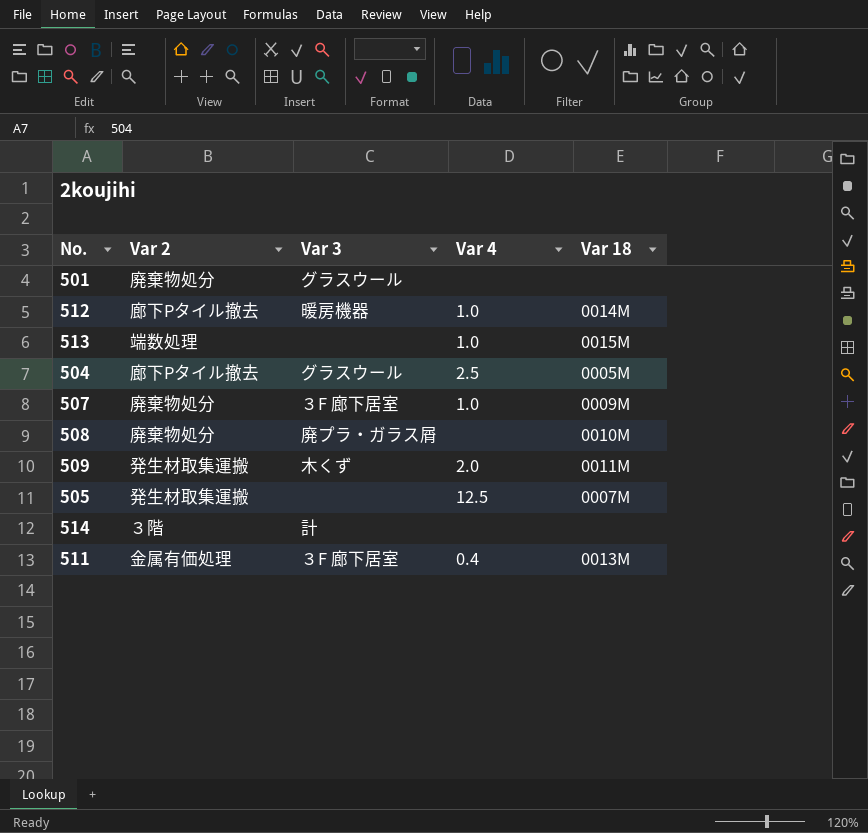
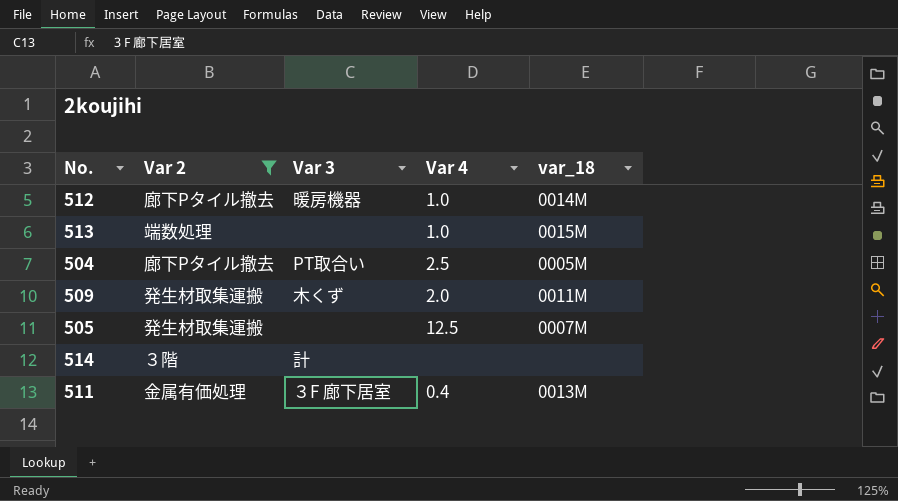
filter: none -> Var 2 != 廃棄物処分
column name: Var 18 -> var_18
504 | Var 3: グラスウール -> PT取合い

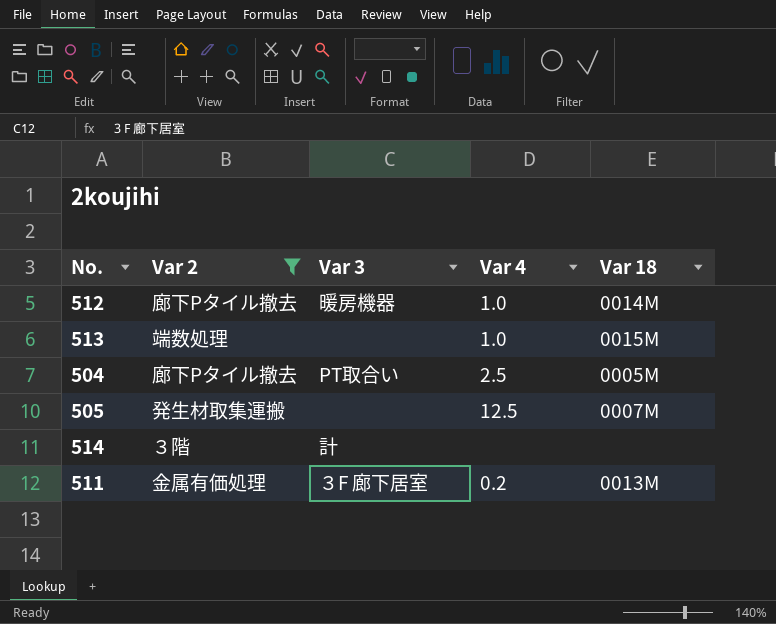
column name: var_18 -> Var 18
row 509: 発生材取集運搬 | 木くず | 2.0 | 0011M -> none
511 | Var 4: 0.4 -> 0.2

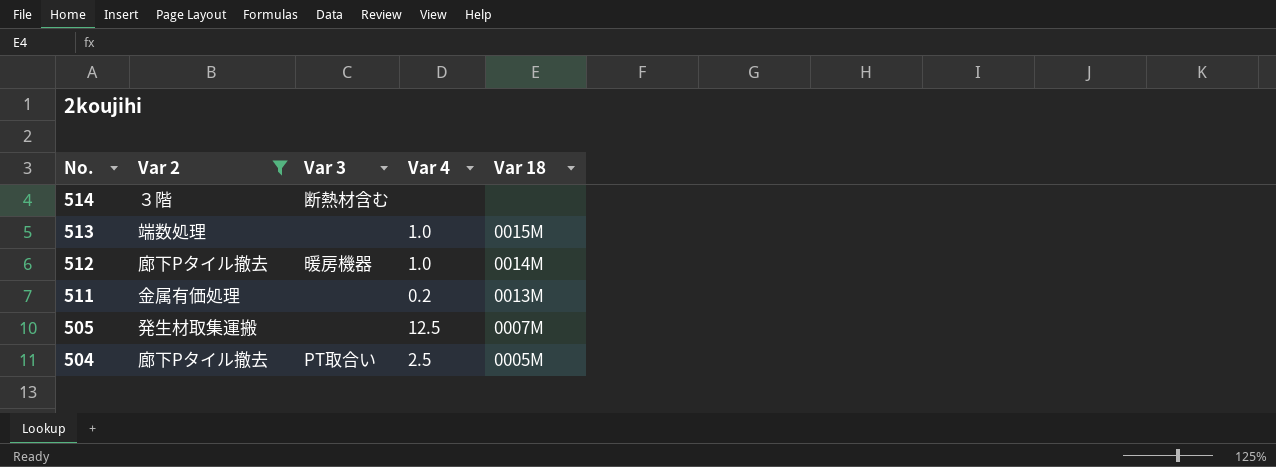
row order: none -> No. descending
514 | Var 3: 計 -> 断熱材含む
511 | Var 3: ３F 廊下居室 -> none

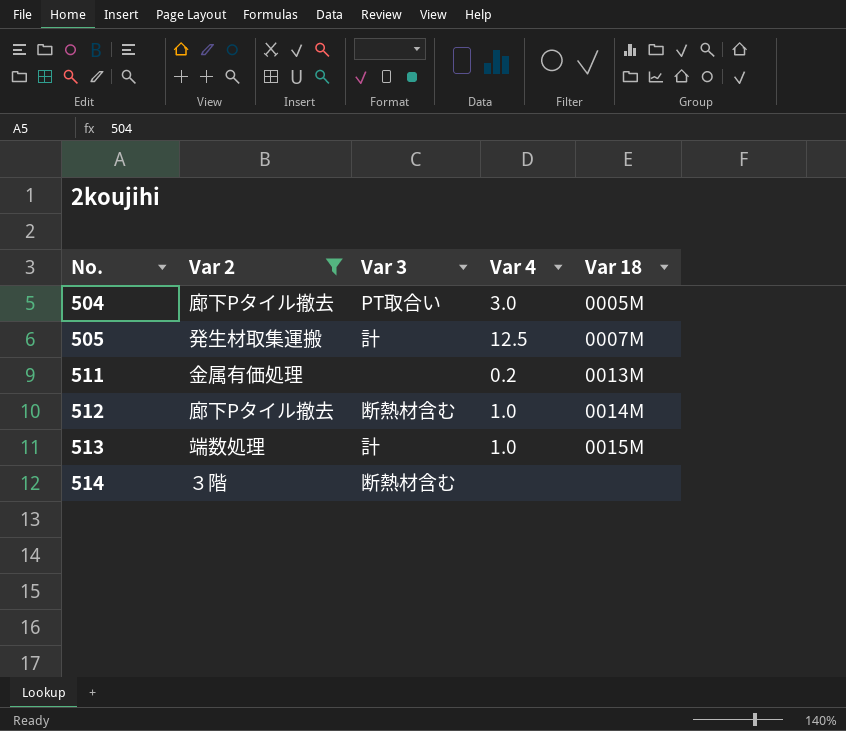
row order: No. descending -> No. ascending
504 | Var 4: 2.5 -> 3.0
505 | Var 3: none -> 計
512 | Var 3: 暖房機器 -> 断熱材含む
513 | Var 3: none -> 計

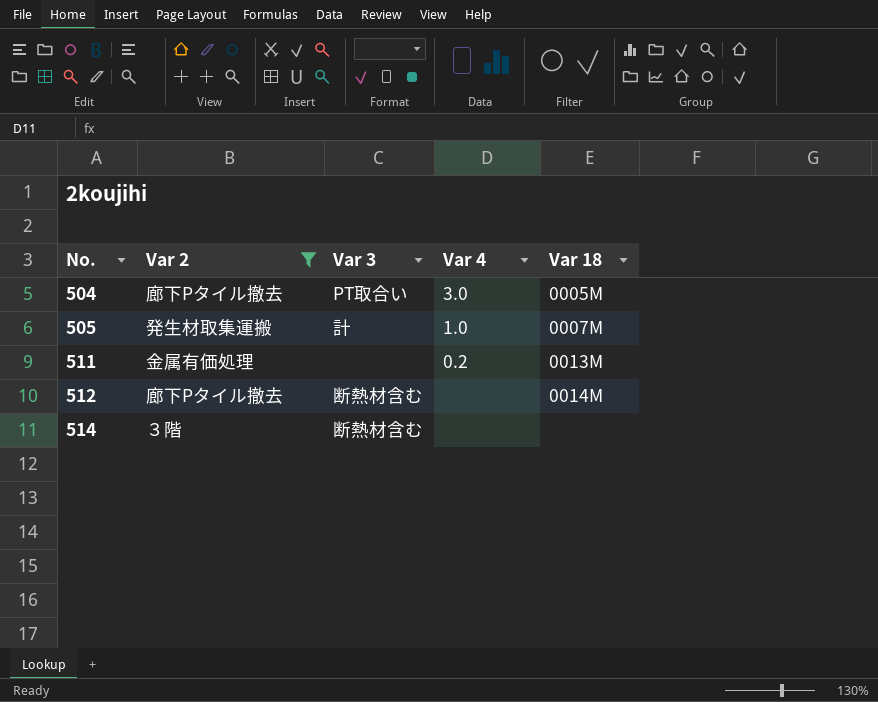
row 513: 端数処理 | 計 | 1.0 | 0015M -> none
505 | Var 4: 12.5 -> 1.0
512 | Var 4: 1.0 -> none

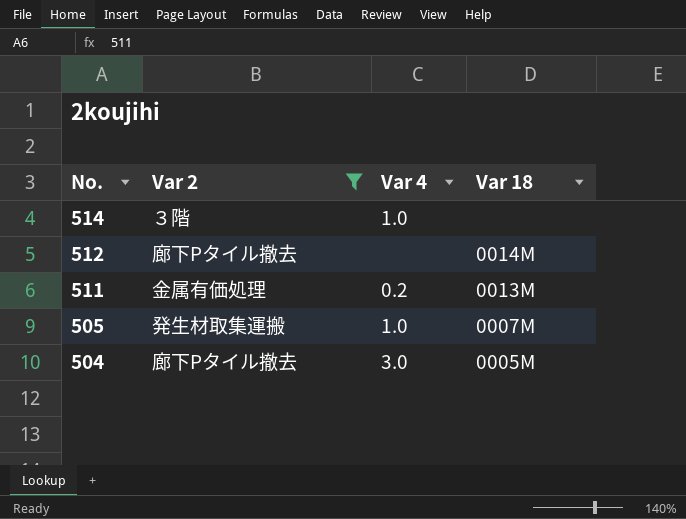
row order: No. ascending -> No. descending
column Var 3 | position: 3 -> none
514 | Var 4: none -> 1.0

